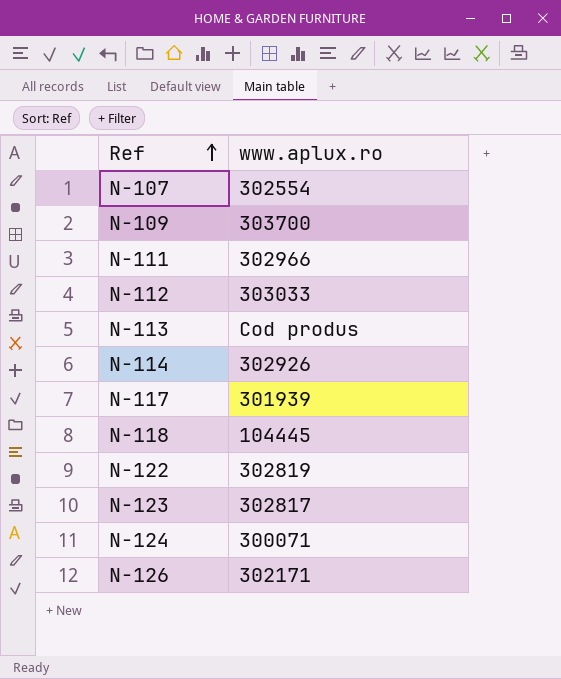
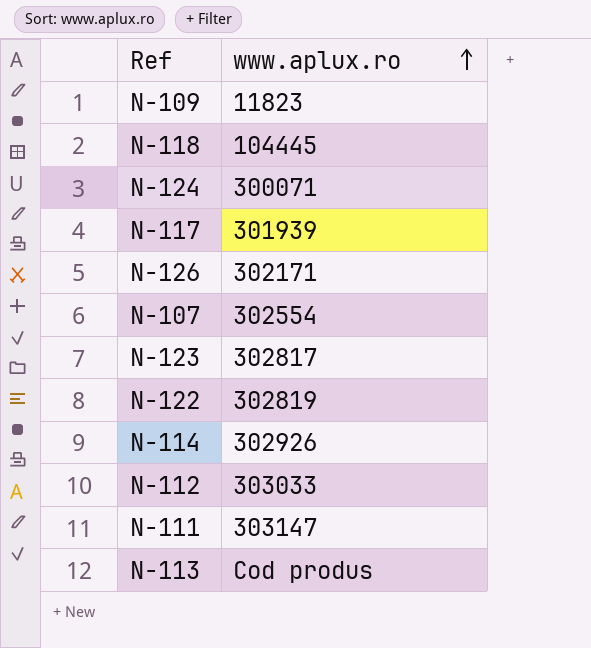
row order: Ref ascending -> www.aplux.ro ascending
N-109 | www.aplux.ro: 303700 -> 11823
N-111 | www.aplux.ro: 302966 -> 303147

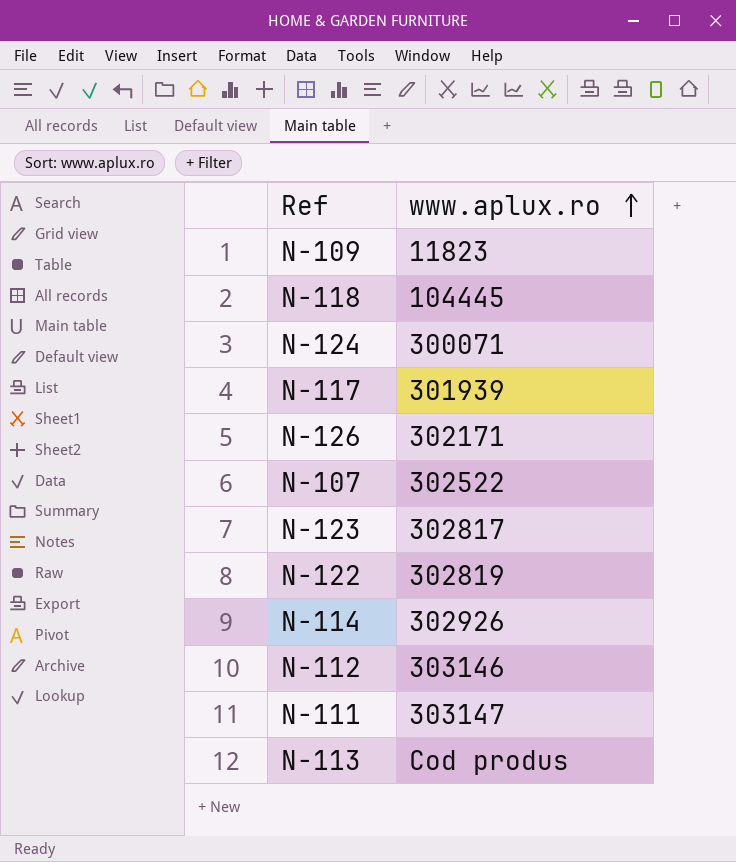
N-107 | www.aplux.ro: 302554 -> 302522
N-112 | www.aplux.ro: 303033 -> 303146

